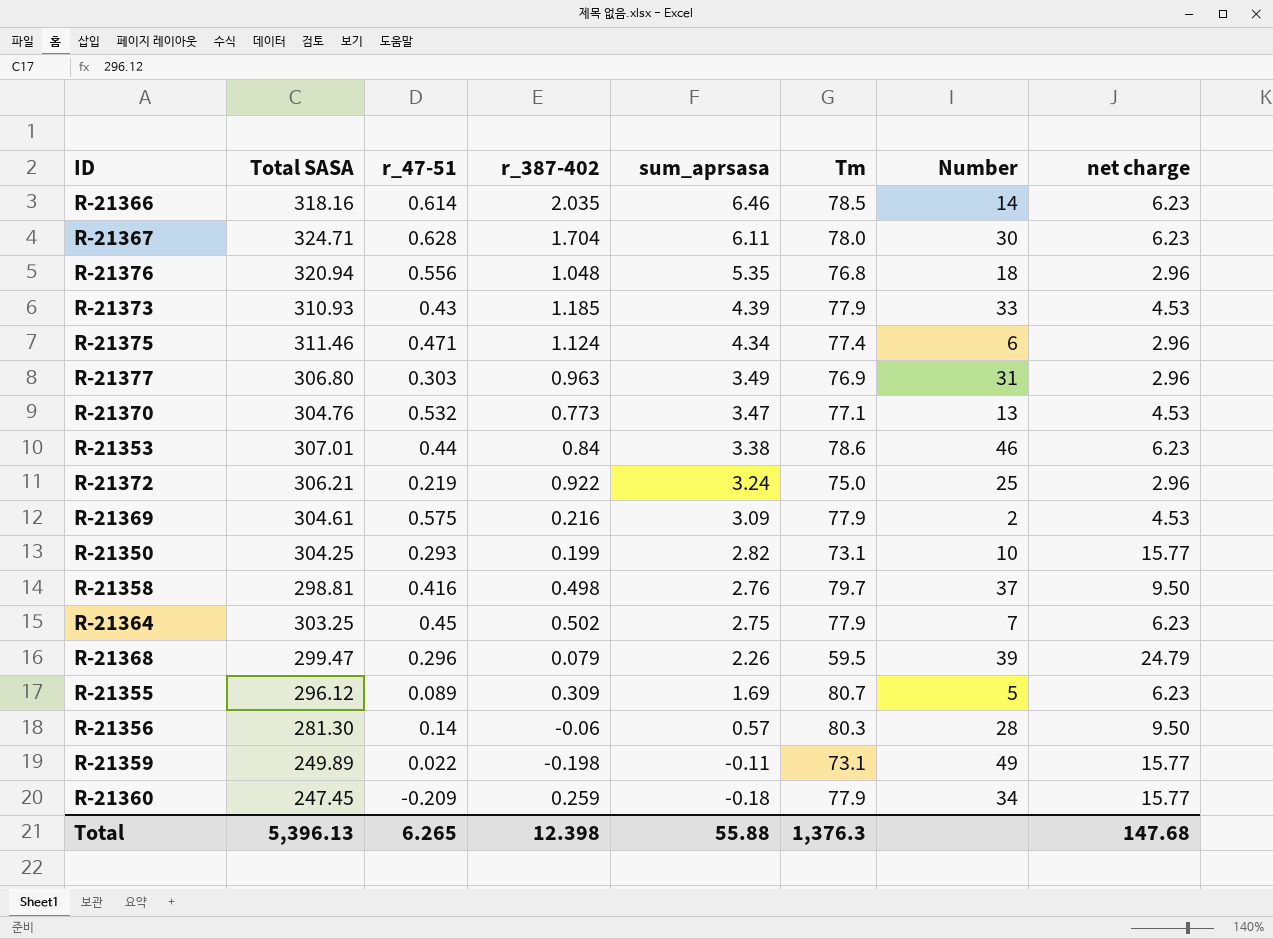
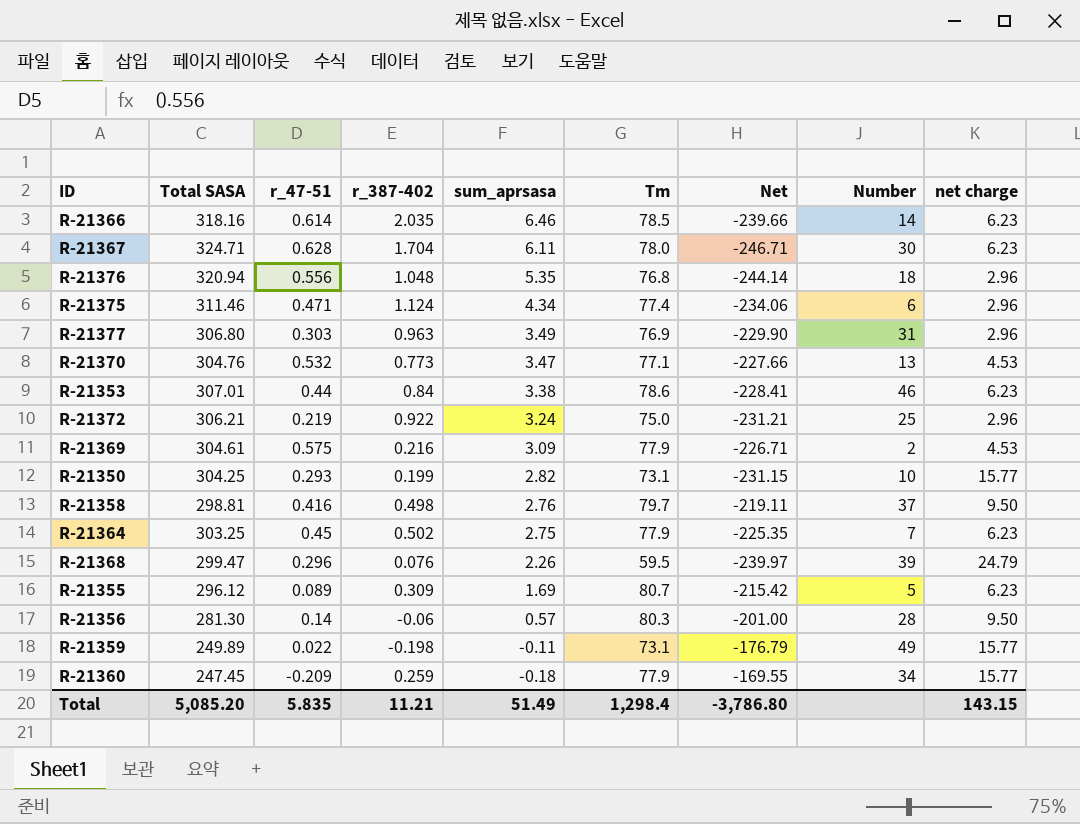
column Net | formula: none -> [Tm] - [Total SASA]
row R-21373: 310.93 | 0.43 | 1.185 | 4.39 | 77.9 | 33 | 4.53 -> none
R-21368 | r_387-402: 0.079 -> 0.076
Total | Total SASA: 5,396.13 -> 5,085.20
Total | r_47-51: 6.265 -> 5.835
Total | r_387-402: 12.398 -> 11.21
Total | sum_aprsasa: 55.88 -> 51.49
Total | Tm: 1,376.3 -> 1,298.4
Total | net charge: 147.68 -> 143.15

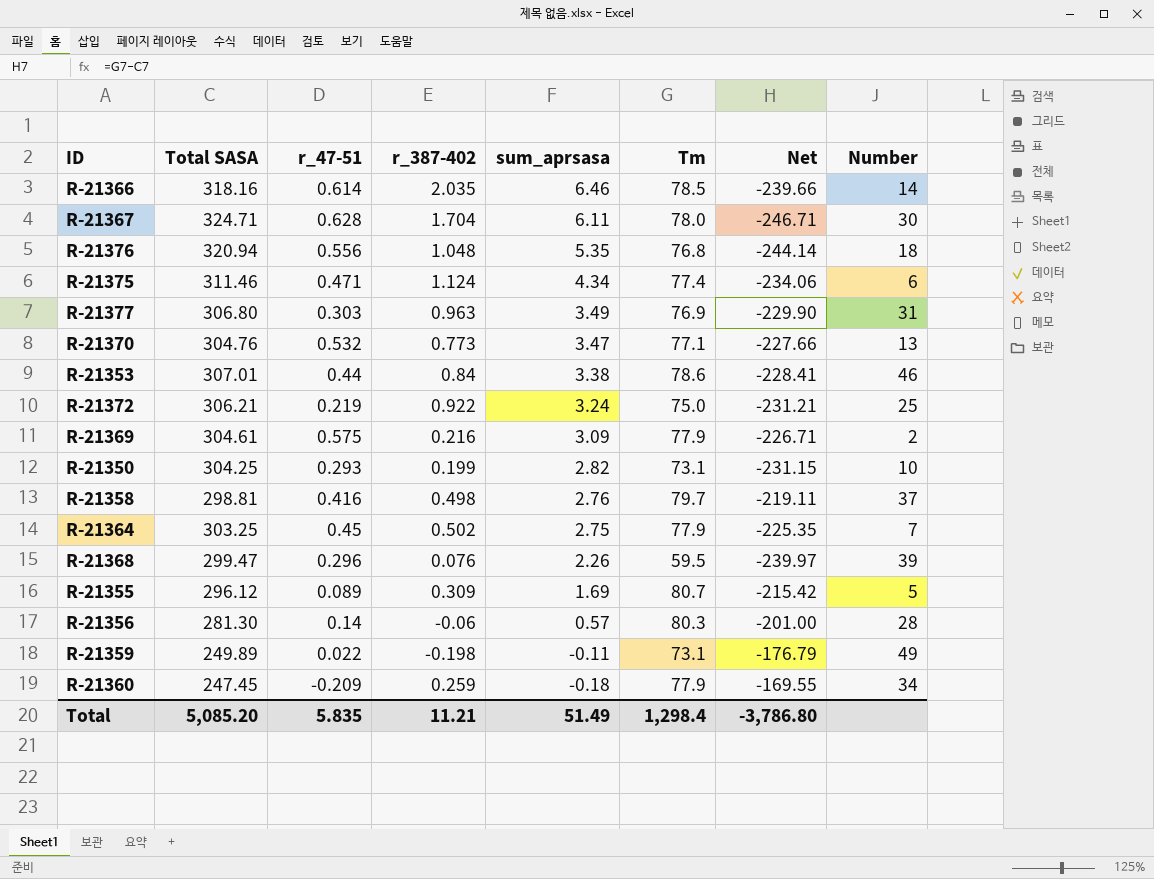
column net charge | position: 9 -> none

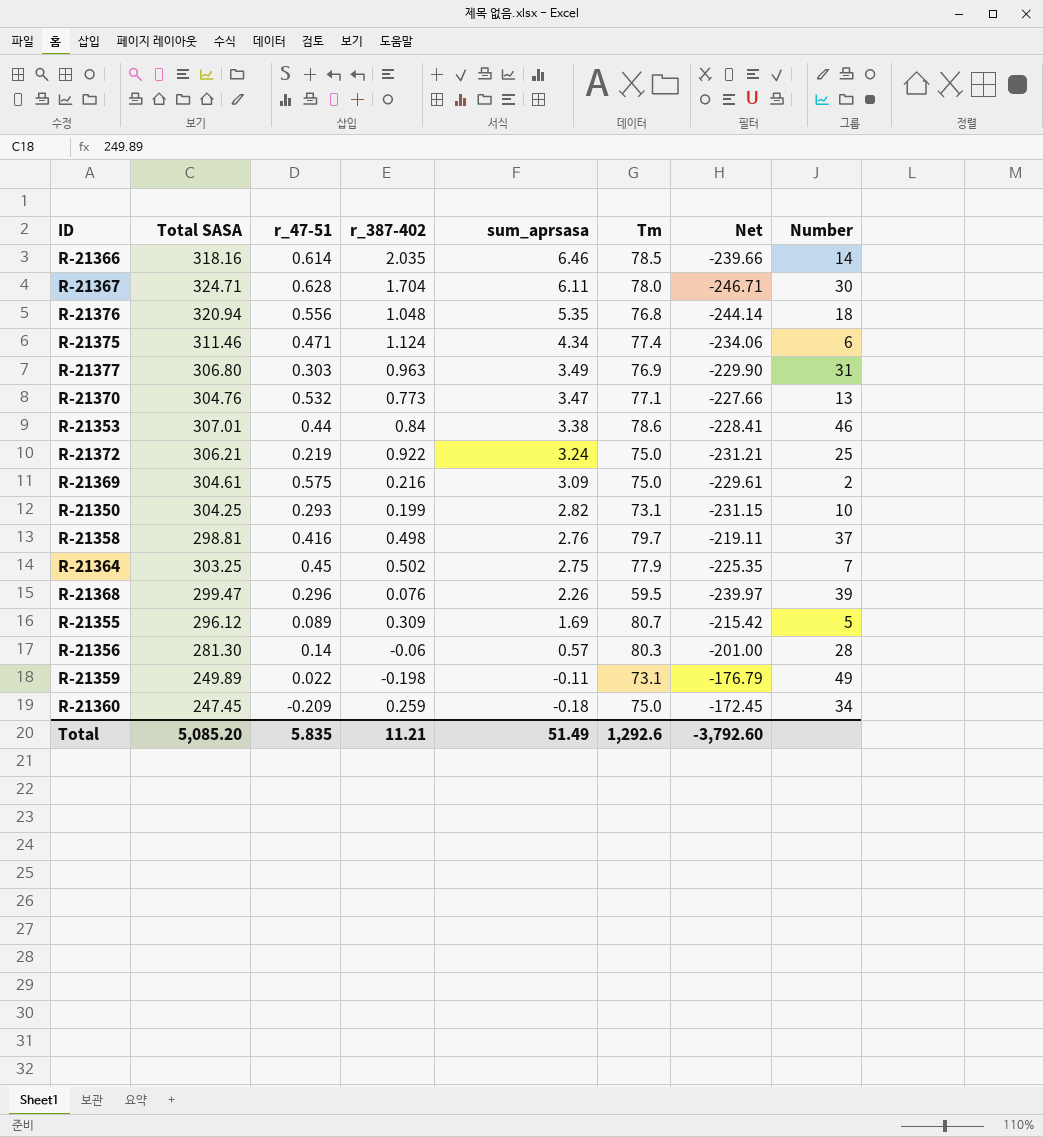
R-21369 | Tm: 77.9 -> 75.0
R-21369 | Net: -226.71 -> -229.61
R-21360 | Tm: 77.9 -> 75.0
R-21360 | Net: -169.55 -> -172.45
Total | Tm: 1,298.4 -> 1,292.6
Total | Net: -3,786.80 -> -3,792.60

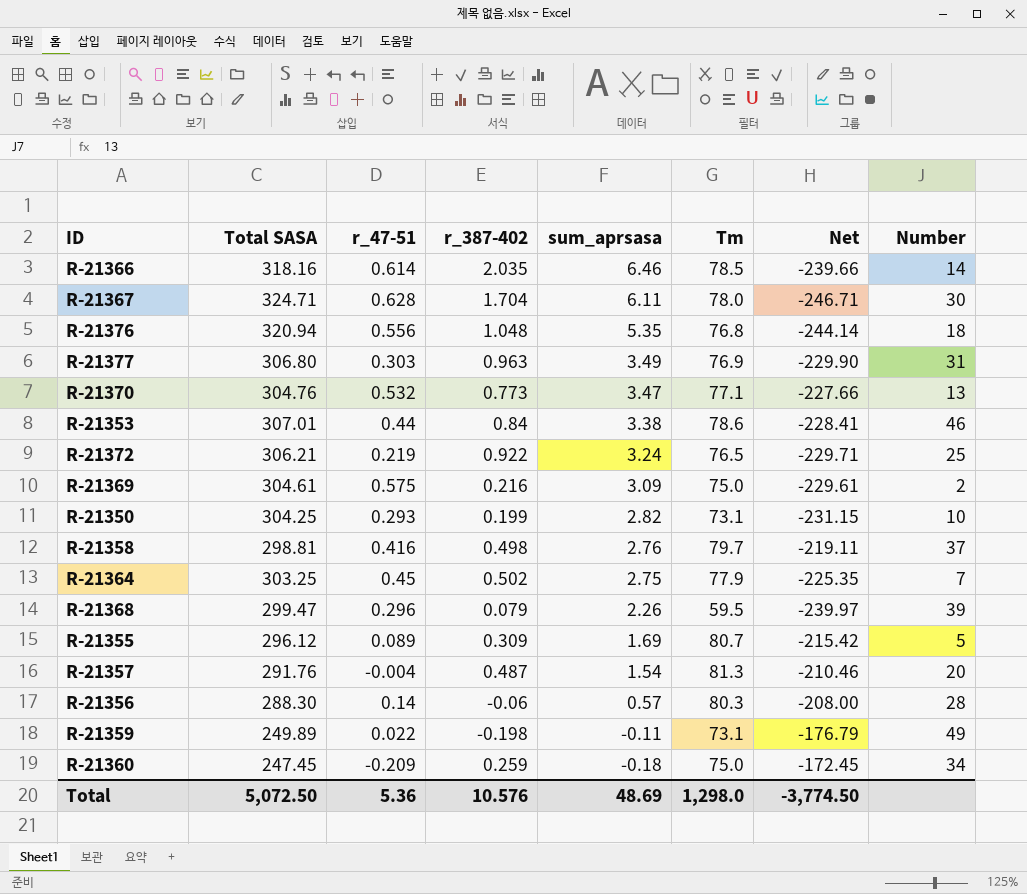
row R-21375: 311.46 | 0.471 | 1.124 | 4.34 | 77.4 | -234.06 | 6 -> none
R-21372 | Tm: 75.0 -> 76.5
R-21372 | Net: -231.21 -> -229.71
R-21368 | r_387-402: 0.076 -> 0.079
row R-21357: none -> 291.76 | -0.004 | 0.487 | 1.54 | 81.3 | -210.46 | 20
R-21356 | Total SASA: 281.30 -> 288.30
R-21356 | Net: -201.00 -> -208.00
Total | Total SASA: 5,085.20 -> 5,072.50
Total | r_47-51: 5.835 -> 5.36
Total | r_387-402: 11.21 -> 10.576
Total | sum_aprsasa: 51.49 -> 48.69
Total | Tm: 1,292.6 -> 1,298.0
Total | Net: -3,792.60 -> -3,774.50

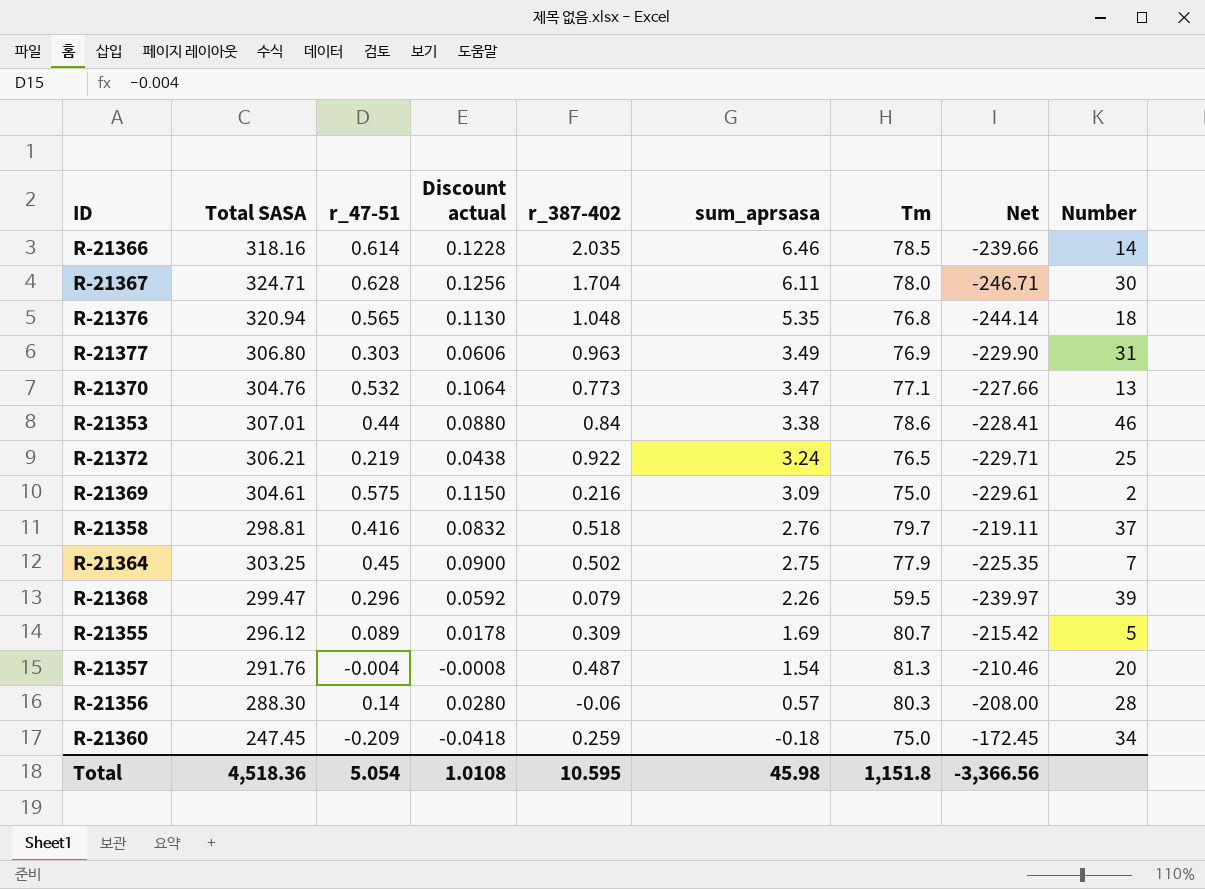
column Discount actual | formula: none -> [r_47-51] * 0.2
row R-21350: 304.25 | 0.293 | 0.199 | 2.82 | 73.1 | -231.15 | 10 -> none
row R-21359: 249.89 | 0.022 | -0.198 | -0.11 | 73.1 | -176.79 | 49 -> none
R-21376 | r_47-51: 0.556 -> 0.565
R-21358 | r_387-402: 0.498 -> 0.518
Total | Total SASA: 5,072.50 -> 4,518.36
Total | r_47-51: 5.36 -> 5.054
Total | r_387-402: 10.576 -> 10.595
Total | sum_aprsasa: 48.69 -> 45.98
Total | Tm: 1,298.0 -> 1,151.8
Total | Net: -3,774.50 -> -3,366.56

